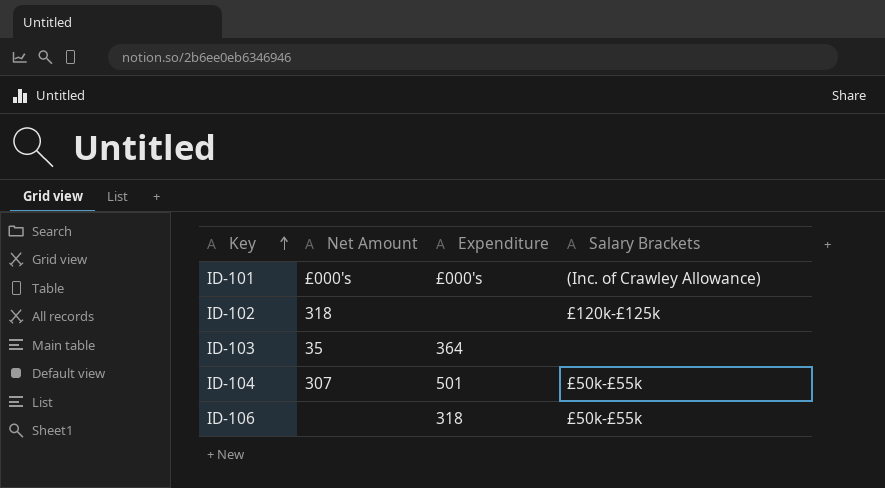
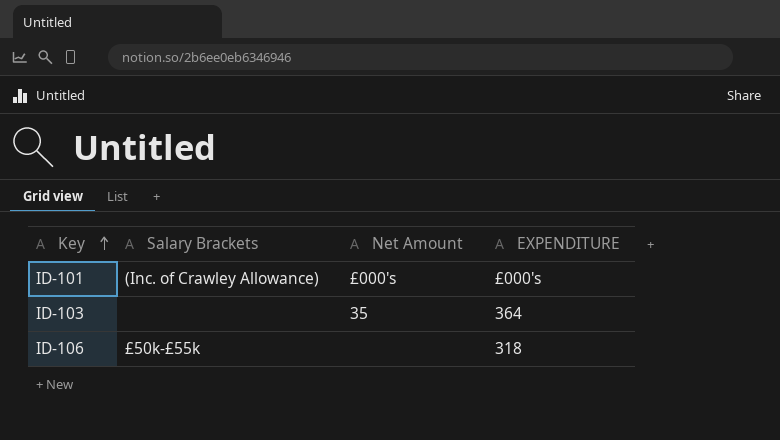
column Salary Brackets | position: 4 -> 2
column name: Expenditure -> EXPENDITURE
row ID-102: 318 | none | £120k-£125k -> none
row ID-104: 307 | 501 | £50k-£55k -> none

